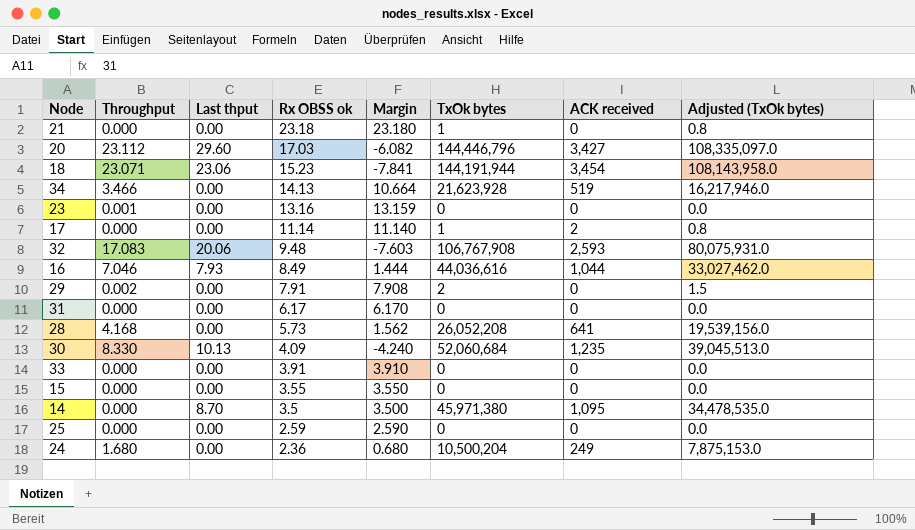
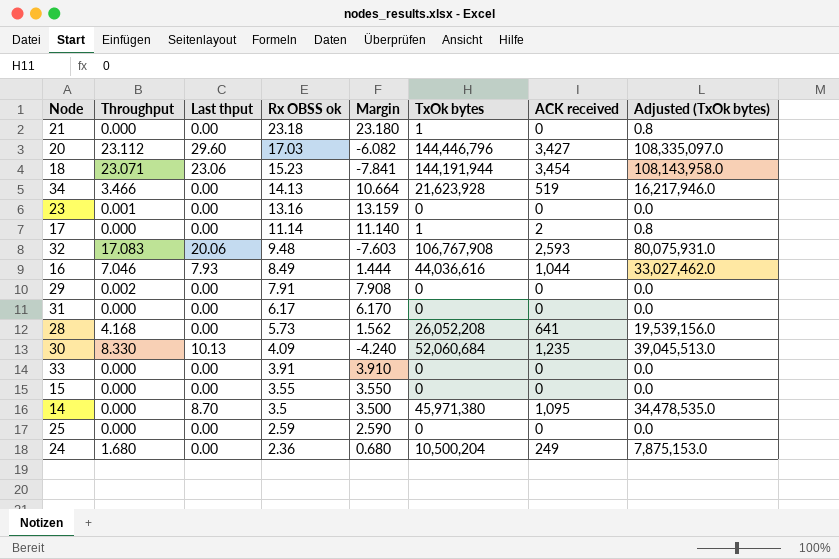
29 | TxOk bytes: 2 -> 0
29 | Adjusted (TxOk bytes): 1.5 -> 0.0

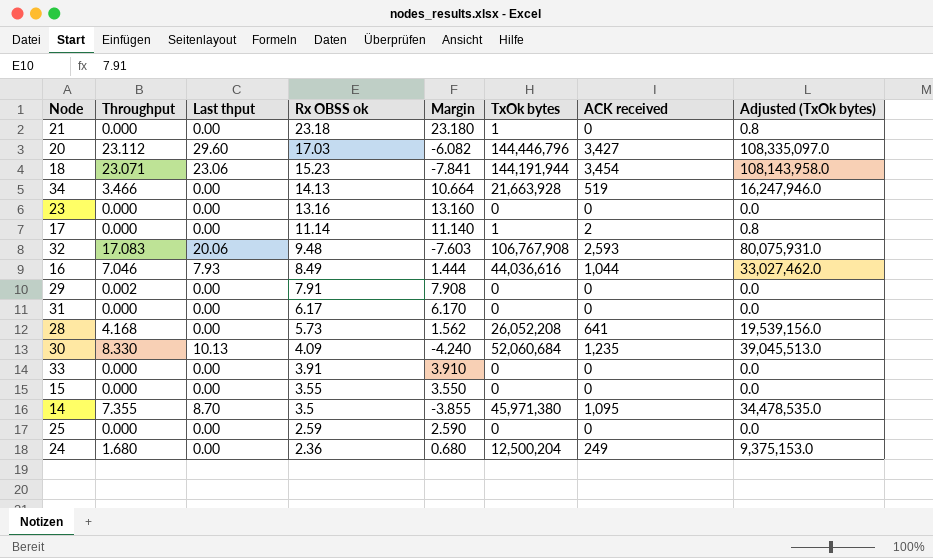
34 | TxOk bytes: 21,623,928 -> 21,663,928
34 | Adjusted (TxOk bytes): 16,217,946.0 -> 16,247,946.0
23 | Throughput: 0.001 -> 0.000
23 | Margin: 13.159 -> 13.160
14 | Throughput: 0.000 -> 7.355
14 | Margin: 3.500 -> -3.855
24 | TxOk bytes: 10,500,204 -> 12,500,204
24 | Adjusted (TxOk bytes): 7,875,153.0 -> 9,375,153.0

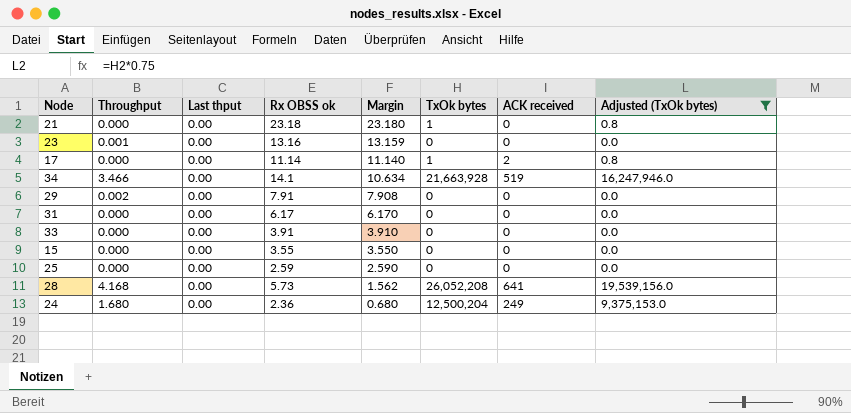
filter: none -> Adjusted (TxOk bytes) <= 19,539,156.0
row order: Rx OBSS ok descending -> Margin descending
23 | Throughput: 0.000 -> 0.001
23 | Margin: 13.160 -> 13.159
34 | Rx OBSS ok: 14.13 -> 14.1
34 | Margin: 10.664 -> 10.634

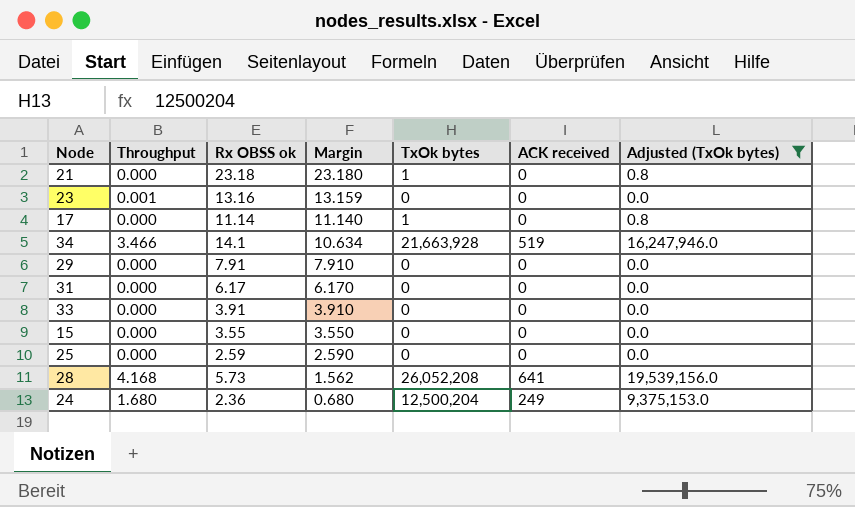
column Last thput | position: 3 -> none
17 | ACK received: 2 -> 0
29 | Throughput: 0.002 -> 0.000
29 | Margin: 7.908 -> 7.910

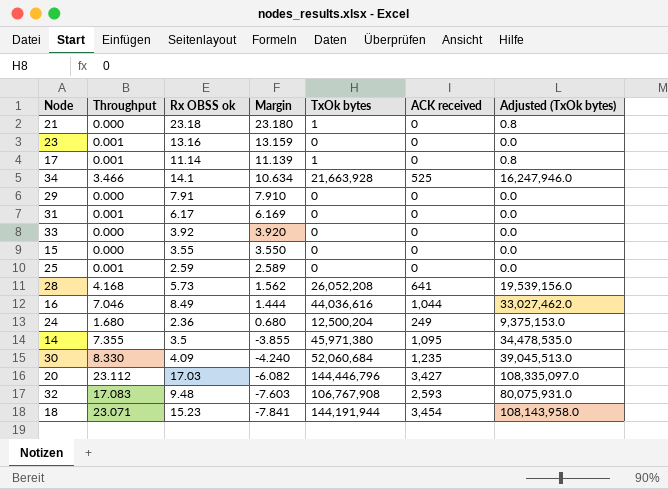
filter: Adjusted (TxOk bytes) <= 19,539,156.0 -> none
17 | Throughput: 0.000 -> 0.001
17 | Margin: 11.140 -> 11.139
34 | ACK received: 519 -> 525
31 | Throughput: 0.000 -> 0.001
31 | Margin: 6.170 -> 6.169
33 | Rx OBSS ok: 3.91 -> 3.92
33 | Margin: 3.910 -> 3.920
25 | Throughput: 0.000 -> 0.001
25 | Margin: 2.590 -> 2.589

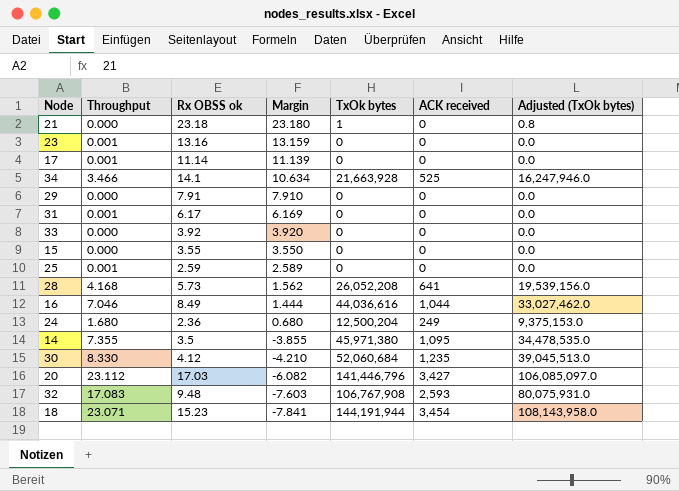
17 | TxOk bytes: 1 -> 0
17 | Adjusted (TxOk bytes): 0.8 -> 0.0
30 | Rx OBSS ok: 4.09 -> 4.12
30 | Margin: -4.240 -> -4.210
20 | TxOk bytes: 144,446,796 -> 141,446,796
20 | Adjusted (TxOk bytes): 108,335,097.0 -> 106,085,097.0

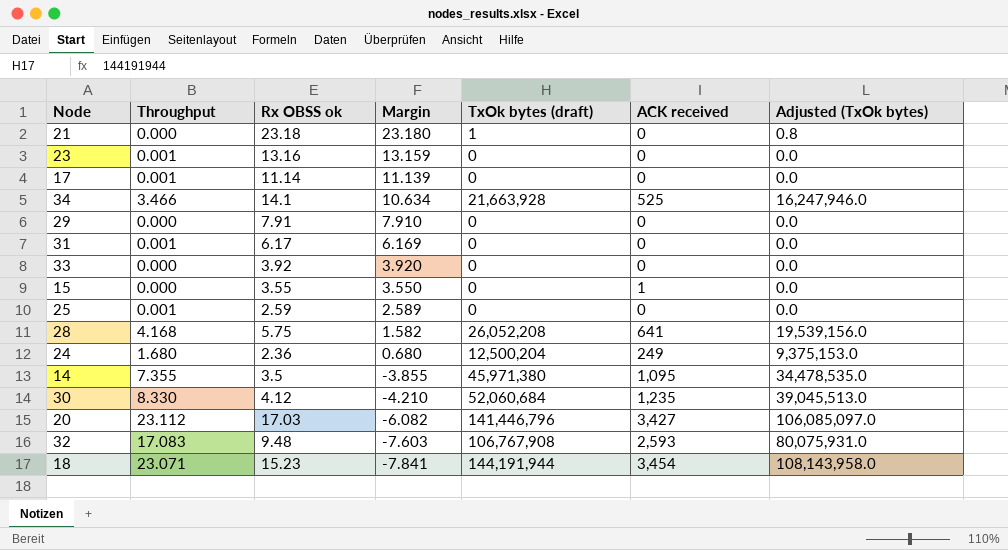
column name: TxOk bytes -> TxOk bytes (draft)
row 16: 7.046 | 8.49 | 1.444 | 44,036,616 | 1,044 | 33,027,462.0 -> none
15 | ACK received: 0 -> 1
28 | Rx OBSS ok: 5.73 -> 5.75
28 | Margin: 1.562 -> 1.582

